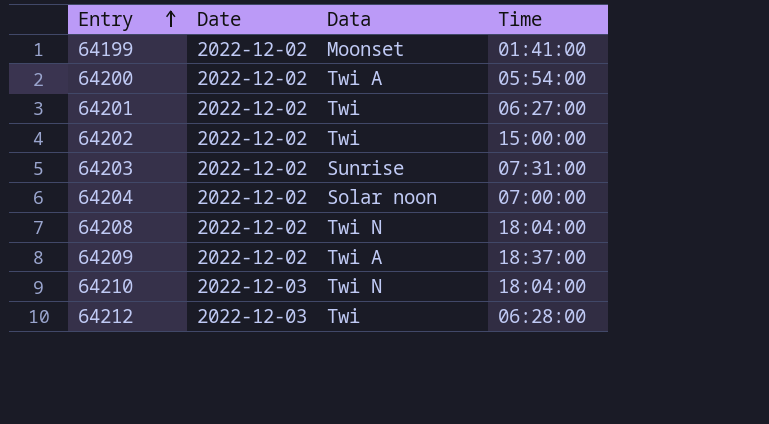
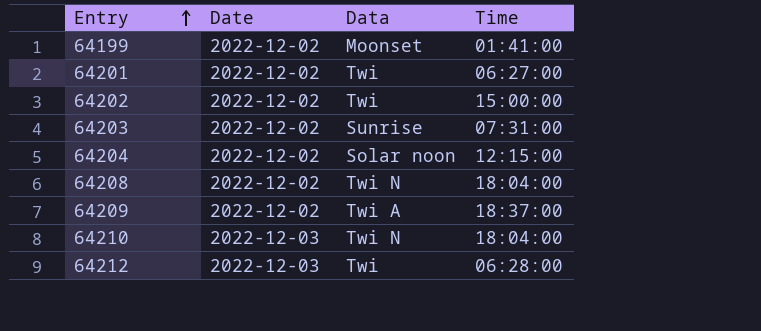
row 64200: 2022-12-02 | Twi A | 05:54:00 -> none
64204 | Time: 07:00:00 -> 12:15:00

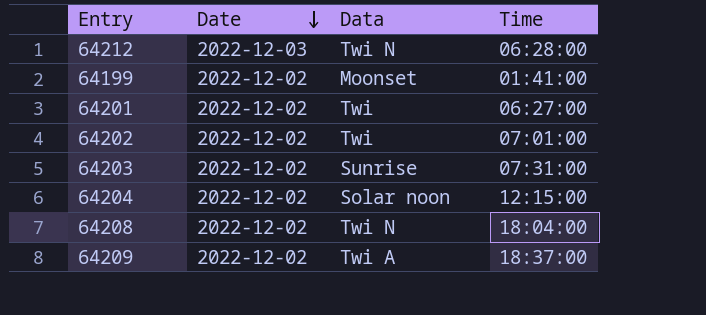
row order: Entry ascending -> Date descending
row 64210: 2022-12-03 | Twi N | 18:04:00 -> none
64212 | Data: Twi -> Twi N
64202 | Time: 15:00:00 -> 07:01:00

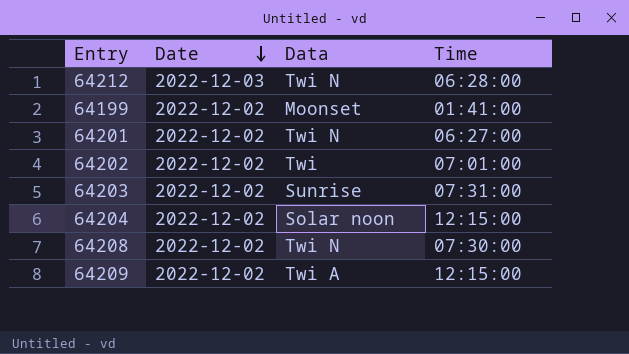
64201 | Data: Twi -> Twi N
64208 | Time: 18:04:00 -> 07:30:00
64209 | Time: 18:37:00 -> 12:15:00

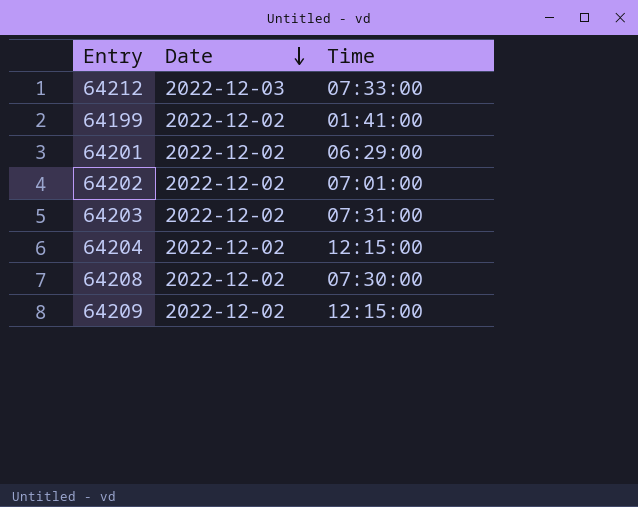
column Data | position: 3 -> none
64212 | Time: 06:28:00 -> 07:33:00
64201 | Time: 06:27:00 -> 06:29:00

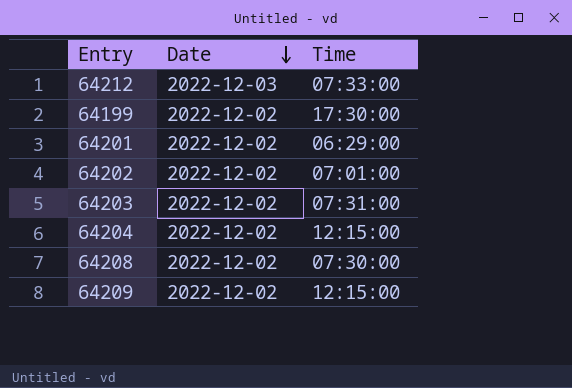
64199 | Time: 01:41:00 -> 17:30:00

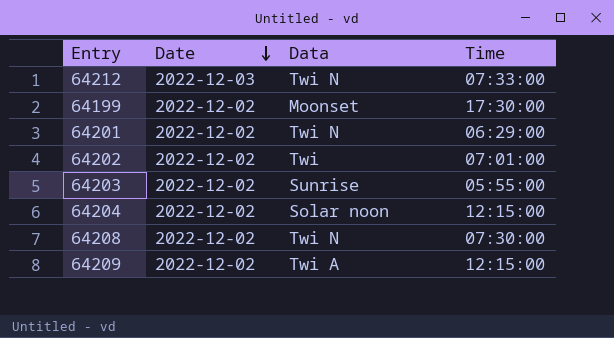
column Data | position: none -> 3
64203 | Time: 07:31:00 -> 05:55:00

